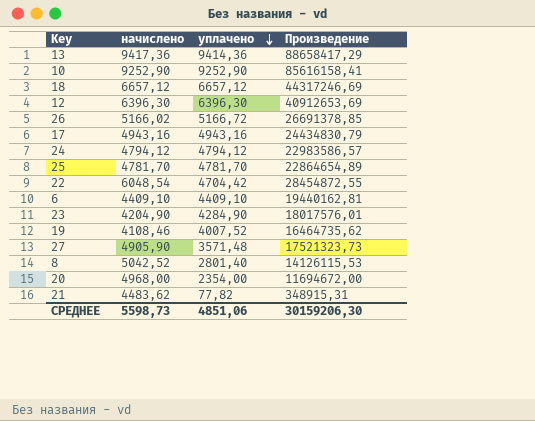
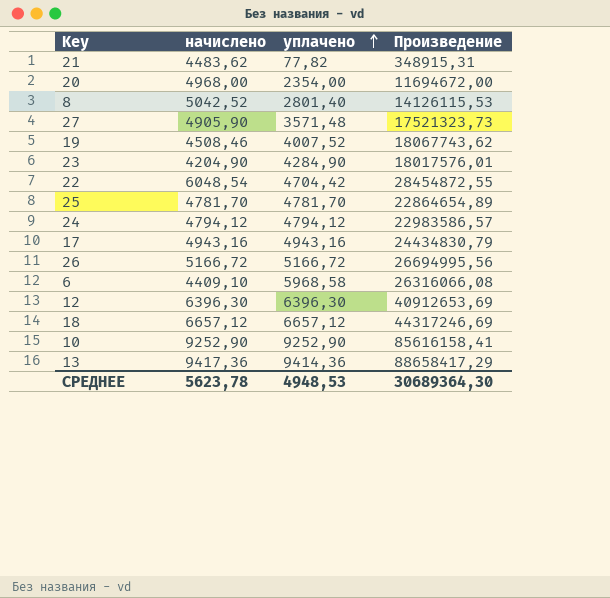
row order: уплачено descending -> уплачено ascending
19 | начислено: 4108,46 -> 4508,46
19 | Произведение: 16464735,62 -> 18067743,62
26 | начислено: 5166,02 -> 5166,72
26 | Произведение: 26691378,85 -> 26694995,56
6 | уплачено: 4409,10 -> 5968,58
6 | Произведение: 19440162,81 -> 26316066,08
СРЕДНЕЕ | начислено: 5598,73 -> 5623,78
СРЕДНЕЕ | уплачено: 4851,06 -> 4948,53
СРЕДНЕЕ | Произведение: 30159206,30 -> 30689364,30

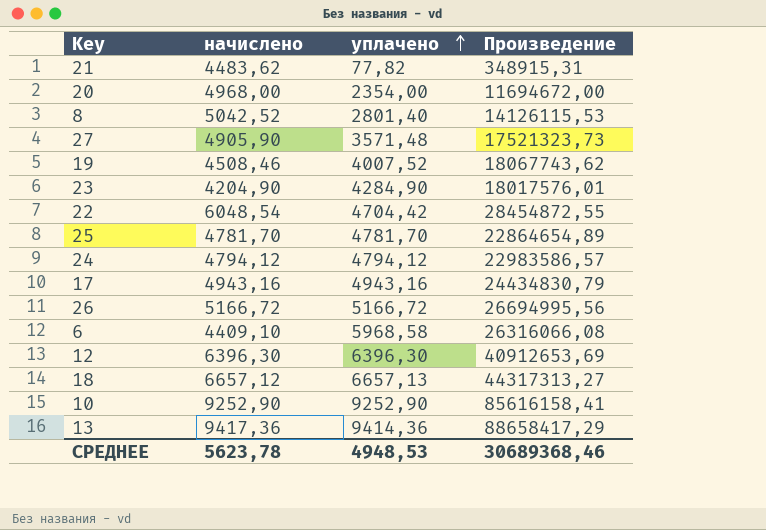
18 | уплачено: 6657,12 -> 6657,13
18 | Произведение: 44317246,69 -> 44317313,27
СРЕДНЕЕ | Произведение: 30689364,30 -> 30689368,46

